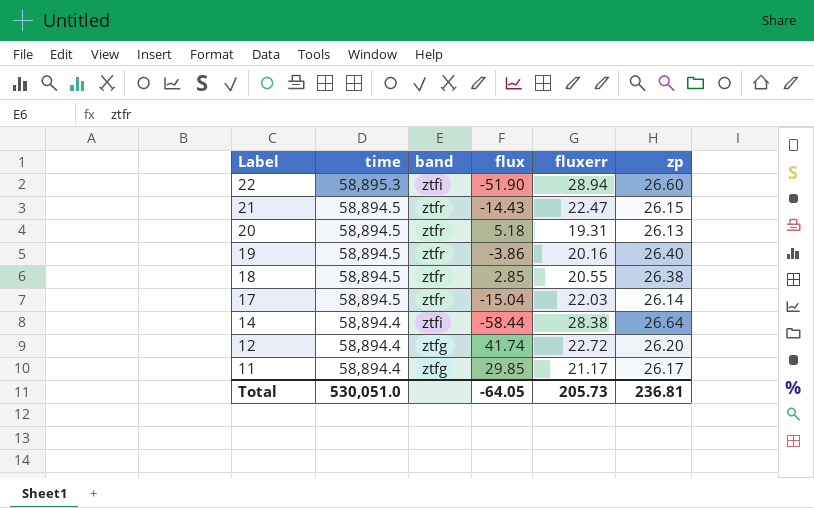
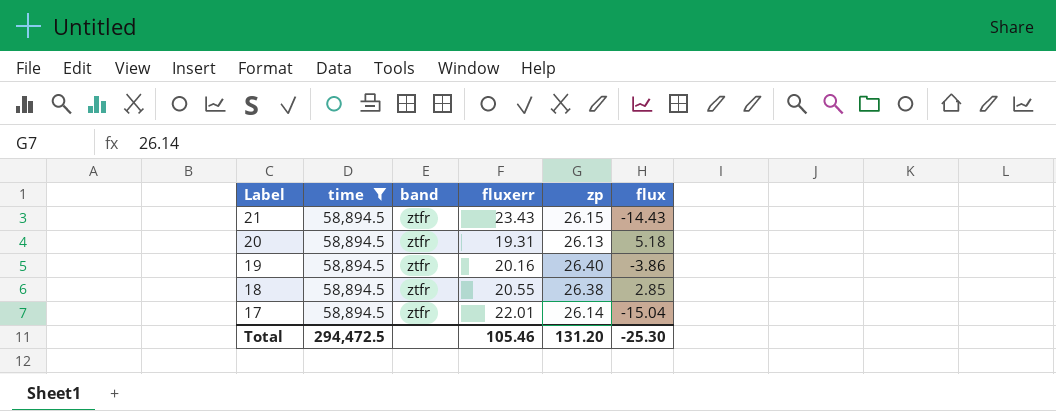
filter: none -> time = 58,894.5
column flux | position: 4 -> 6
21 | fluxerr: 22.47 -> 23.43
17 | fluxerr: 22.03 -> 22.01
Total | time: 530,051.0 -> 294,472.5
Total | fluxerr: 205.73 -> 105.46
Total | zp: 236.81 -> 131.20
Total | flux: -64.05 -> -25.30

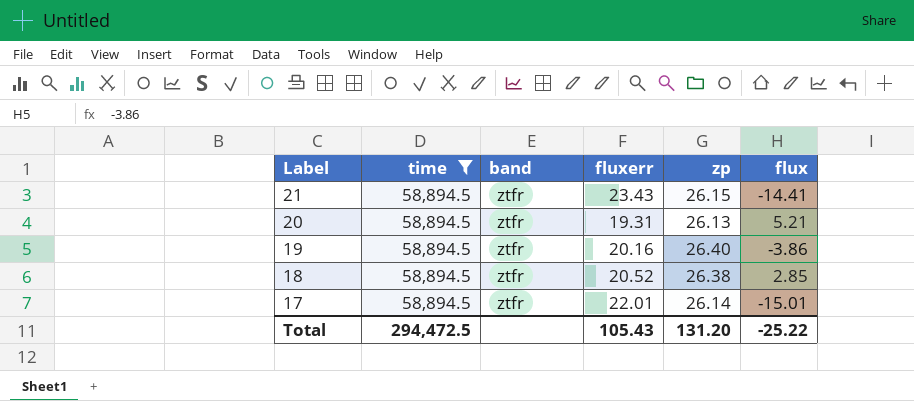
21 | flux: -14.43 -> -14.41
20 | flux: 5.18 -> 5.21
18 | fluxerr: 20.55 -> 20.52
17 | flux: -15.04 -> -15.01
Total | fluxerr: 105.46 -> 105.43
Total | flux: -25.30 -> -25.22

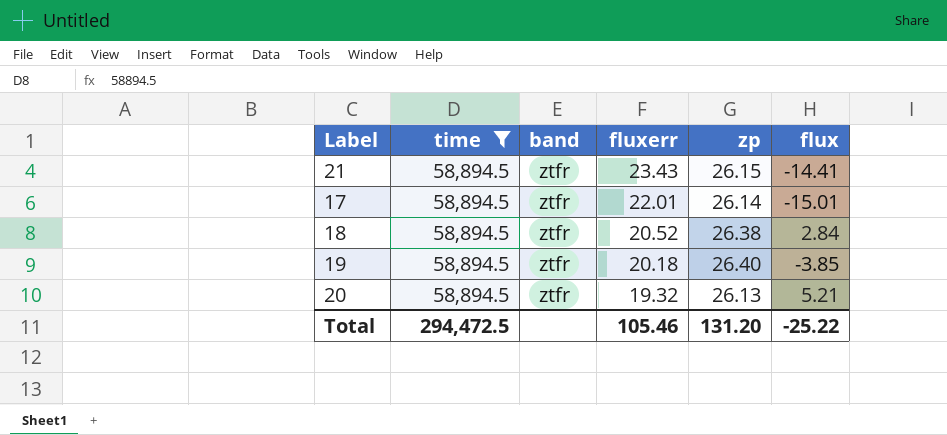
row order: Label descending -> fluxerr descending
18 | flux: 2.85 -> 2.84
19 | fluxerr: 20.16 -> 20.18
19 | flux: -3.86 -> -3.85
20 | fluxerr: 19.31 -> 19.32
Total | fluxerr: 105.43 -> 105.46

